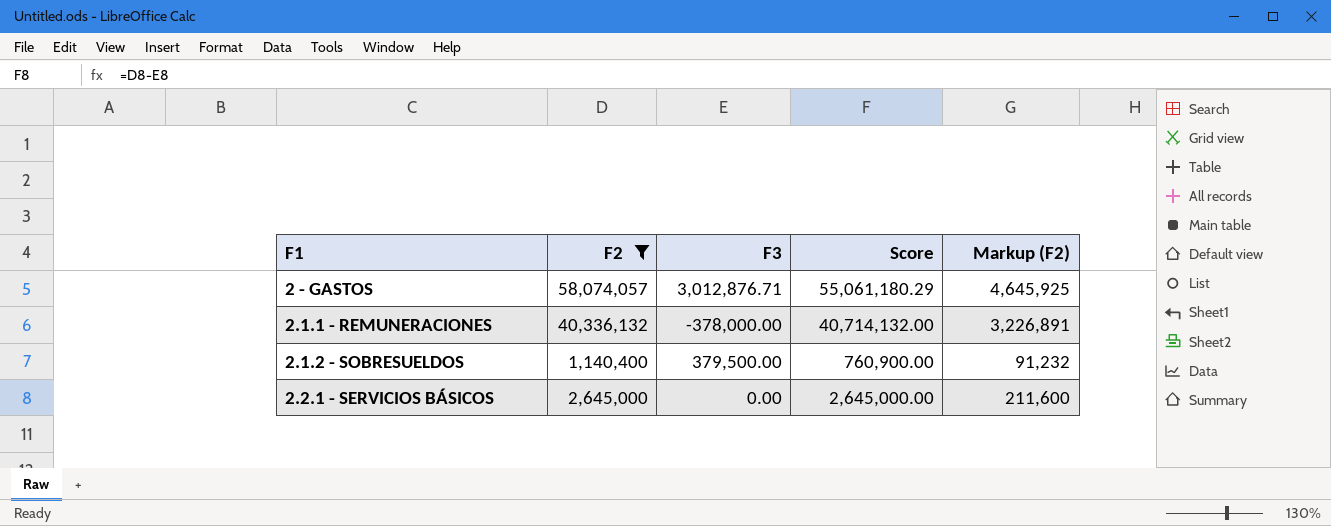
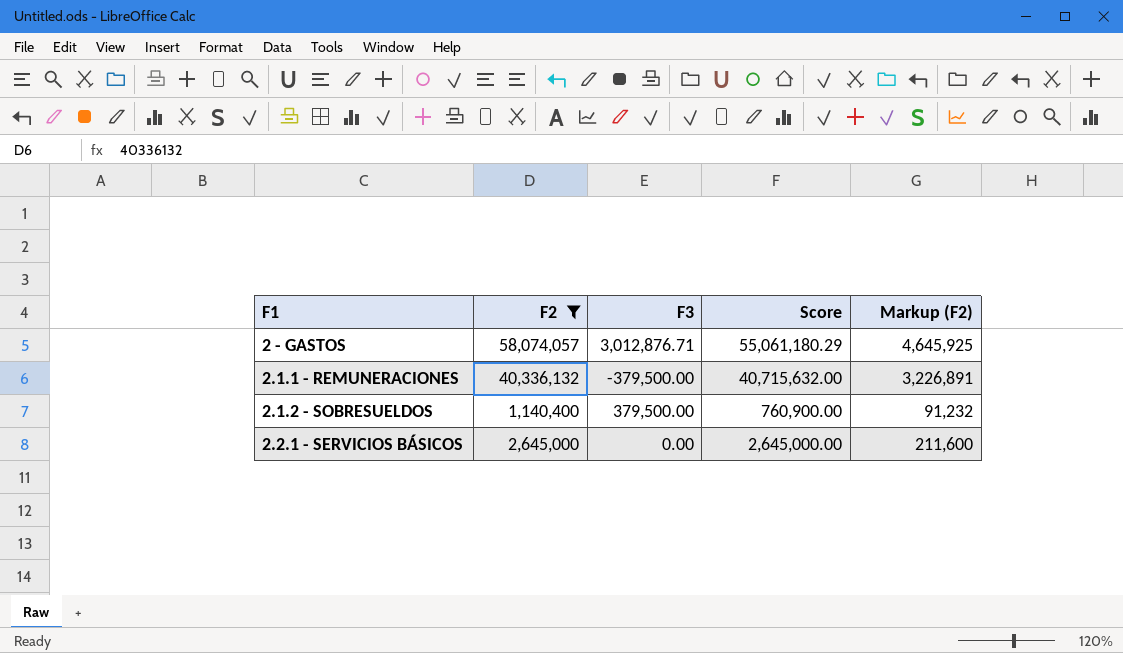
2.1.1 - REMUNERACIONES | F3: -378,000.00 -> -379,500.00
2.1.1 - REMUNERACIONES | Score: 40,714,132.00 -> 40,715,632.00

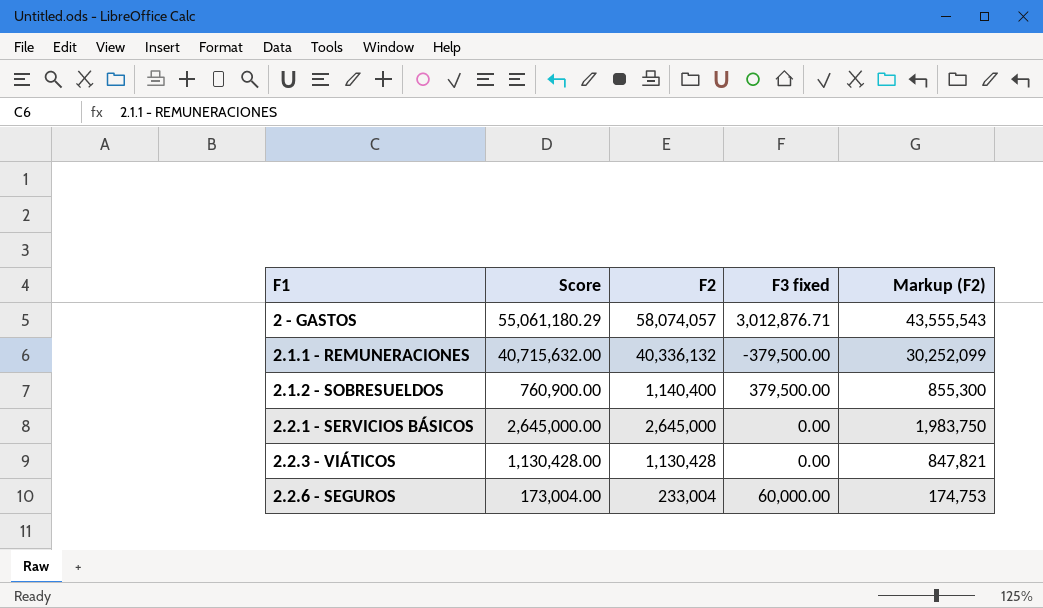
filter: F2 >= 1,140,400 -> none
column Score | position: 4 -> 2
column name: F3 -> F3 fixed
column Markup (F2) | formula: [F2] * 0.08 -> [F2] * 0.75

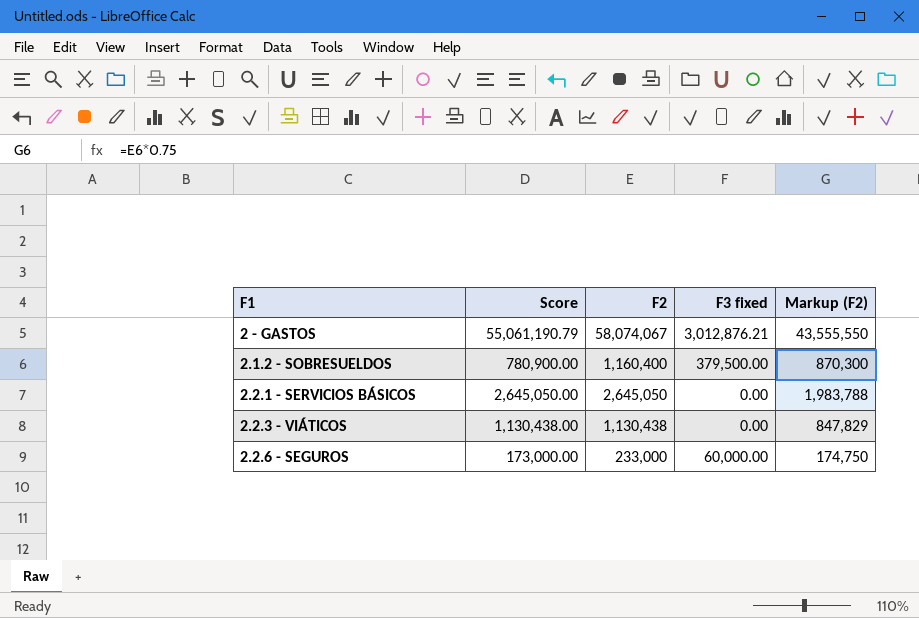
row 2.1.1 - REMUNERACIONES: 40,715,632.00 | 40,336,132 | -379,500.00 | 30,252,099 -> none
2 - GASTOS | Score: 55,061,180.29 -> 55,061,190.79
2 - GASTOS | F2: 58,074,057 -> 58,074,067
2 - GASTOS | F3 fixed: 3,012,876.71 -> 3,012,876.21
2 - GASTOS | Markup (F2): 43,555,543 -> 43,555,550
2.1.2 - SOBRESUELDOS | Score: 760,900.00 -> 780,900.00
2.1.2 - SOBRESUELDOS | F2: 1,140,400 -> 1,160,400
2.1.2 - SOBRESUELDOS | Markup (F2): 855,300 -> 870,300
2.2.1 - SERVICIOS BÁSICOS | Score: 2,645,000.00 -> 2,645,050.00
2.2.1 - SERVICIOS BÁSICOS | F2: 2,645,000 -> 2,645,050
2.2.1 - SERVICIOS BÁSICOS | Markup (F2): 1,983,750 -> 1,983,788
2.2.3 - VIÁTICOS | Score: 1,130,428.00 -> 1,130,438.00
2.2.3 - VIÁTICOS | F2: 1,130,428 -> 1,130,438
2.2.3 - VIÁTICOS | Markup (F2): 847,821 -> 847,829
2.2.6 - SEGUROS | Score: 173,004.00 -> 173,000.00
2.2.6 - SEGUROS | F2: 233,004 -> 233,000
2.2.6 - SEGUROS | Markup (F2): 174,753 -> 174,750

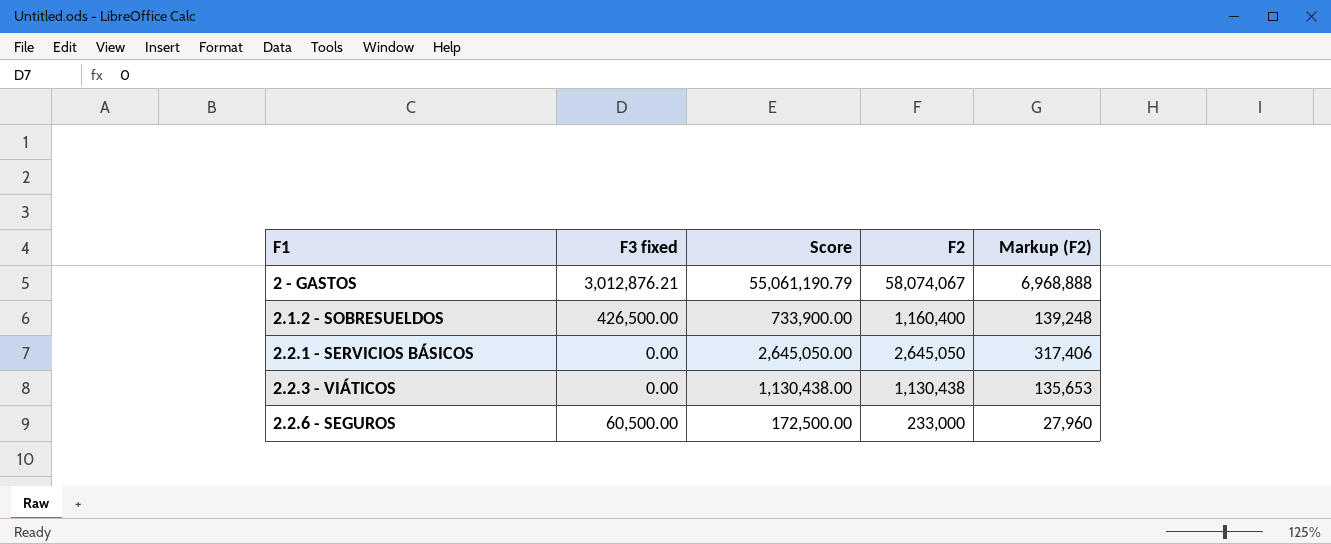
column F3 fixed | position: 4 -> 2
column Markup (F2) | formula: [F2] * 0.75 -> [F2] * 0.12
2.1.2 - SOBRESUELDOS | F3 fixed: 379,500.00 -> 426,500.00
2.1.2 - SOBRESUELDOS | Score: 780,900.00 -> 733,900.00
2.2.6 - SEGUROS | F3 fixed: 60,000.00 -> 60,500.00
2.2.6 - SEGUROS | Score: 173,000.00 -> 172,500.00

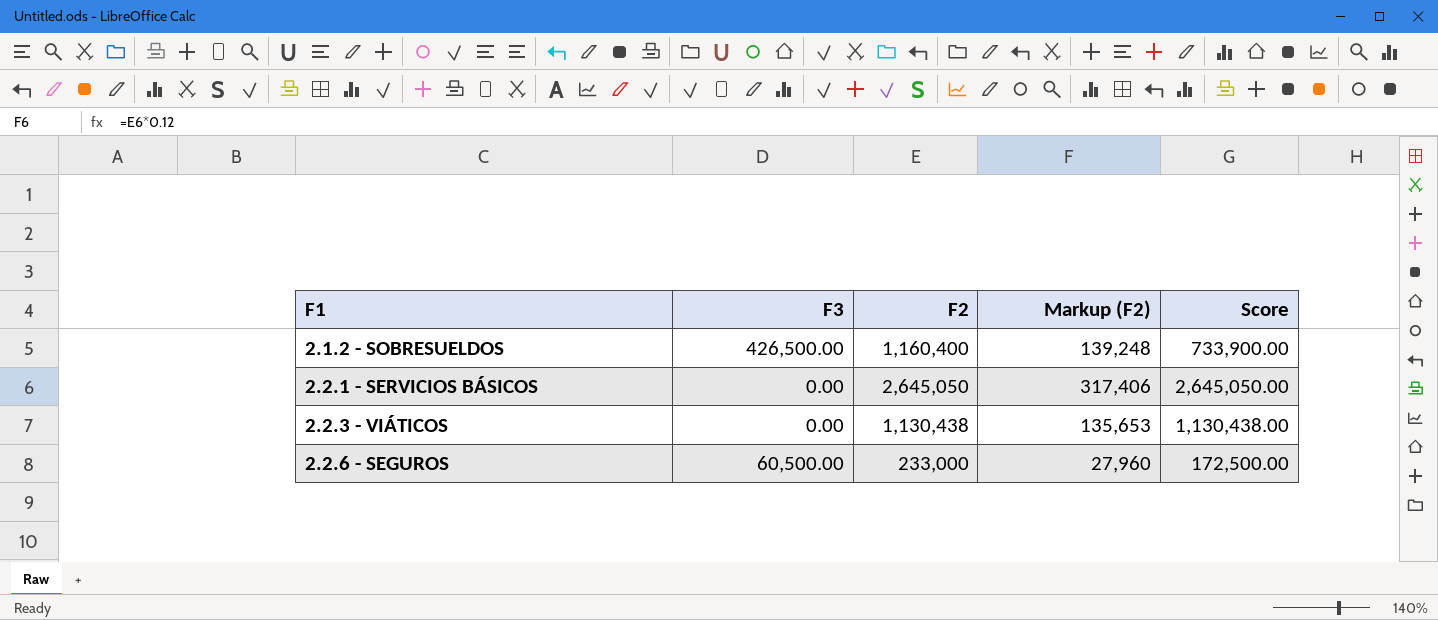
column name: F3 fixed -> F3
column Score | position: 3 -> 5
row 2 - GASTOS: 3,012,876.21 | 55,061,190.79 | 58,074,067 | 6,968,888 -> none

